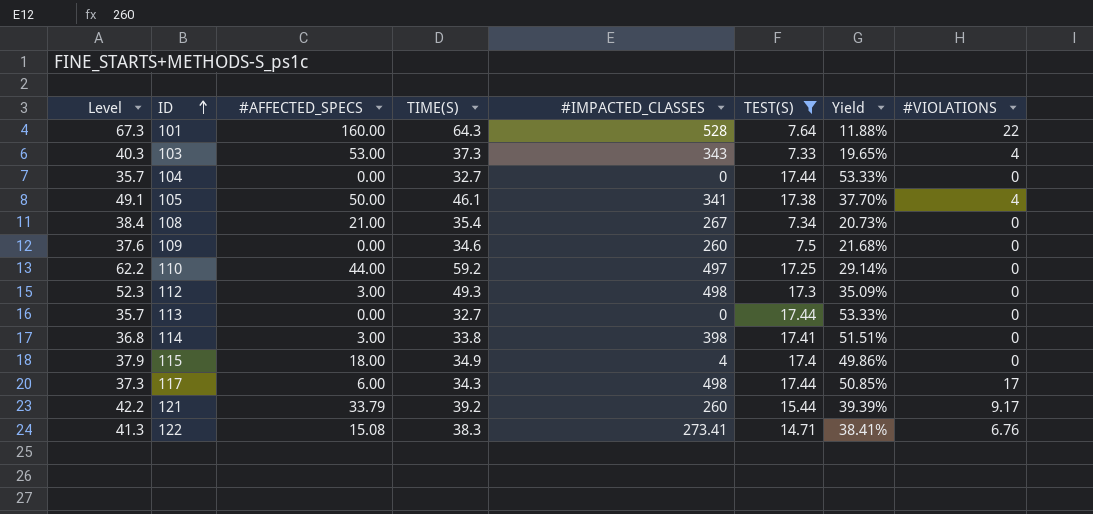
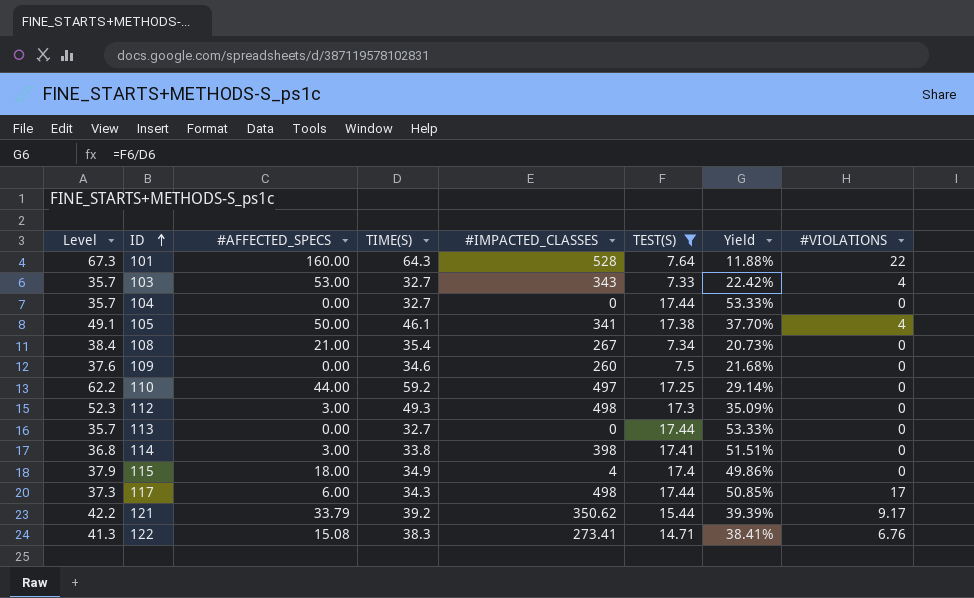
103 | Level: 40.3 -> 35.7
103 | TIME(S): 37.3 -> 32.7
103 | Yield: 19.65% -> 22.42%
121 | #IMPACTED_CLASSES: 260 -> 350.62

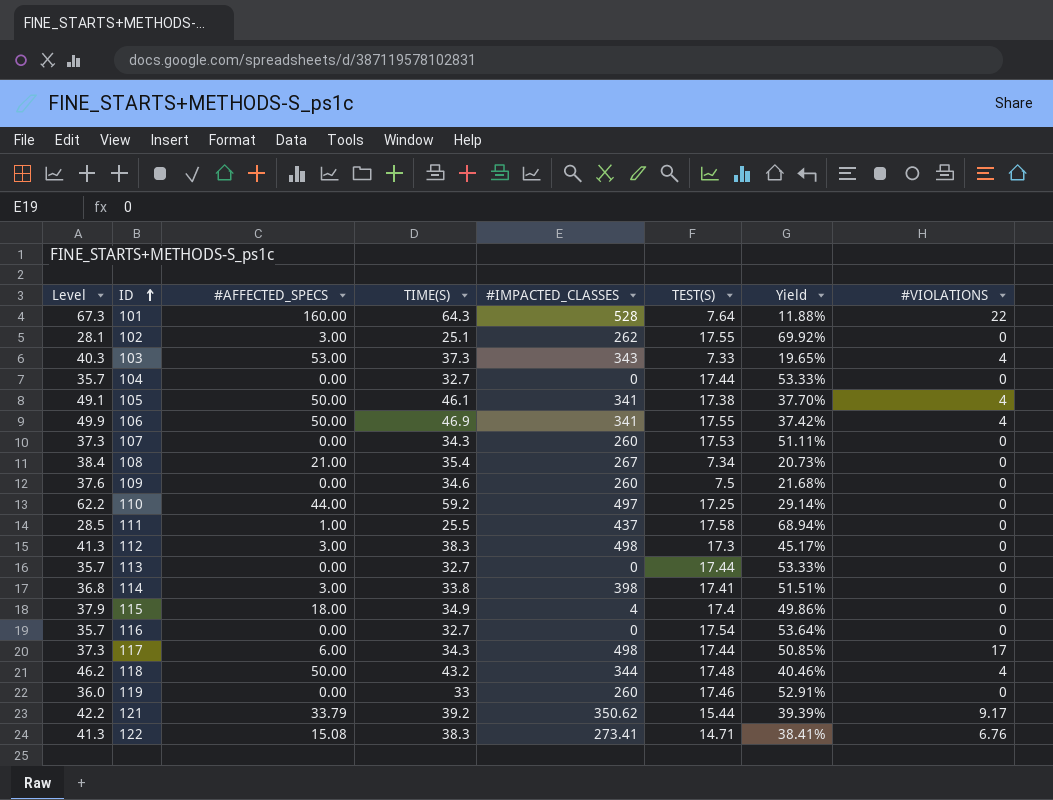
filter: TEST(S) <= 17.44 -> none
103 | Level: 35.7 -> 40.3
103 | TIME(S): 32.7 -> 37.3
103 | Yield: 22.42% -> 19.65%
112 | Level: 52.3 -> 41.3
112 | TIME(S): 49.3 -> 38.3
112 | Yield: 35.09% -> 45.17%

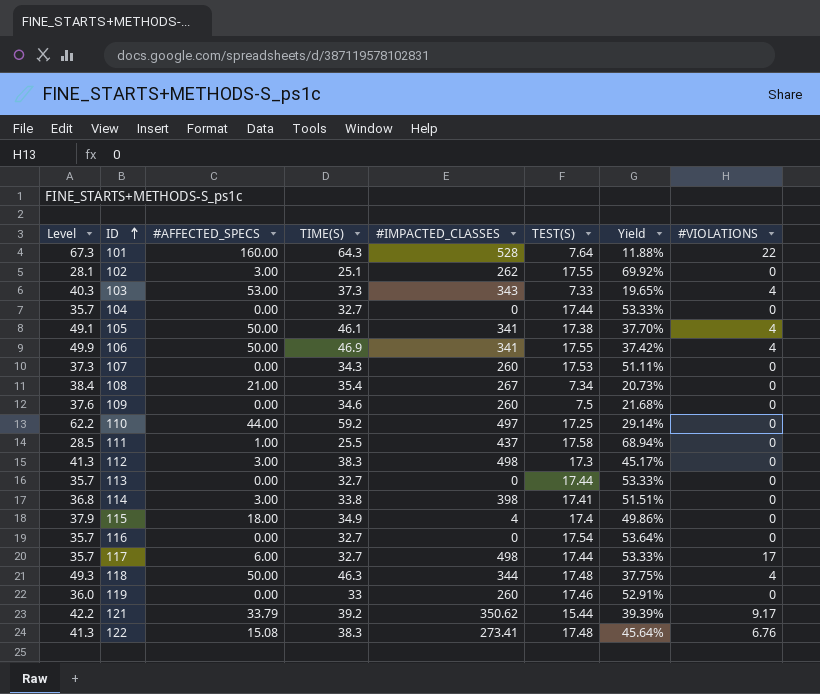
117 | Level: 37.3 -> 35.7
117 | TIME(S): 34.3 -> 32.7
117 | Yield: 50.85% -> 53.33%
118 | Level: 46.2 -> 49.3
118 | TIME(S): 43.2 -> 46.3
118 | Yield: 40.46% -> 37.75%
122 | TEST(S): 14.71 -> 17.48
122 | Yield: 38.41% -> 45.64%

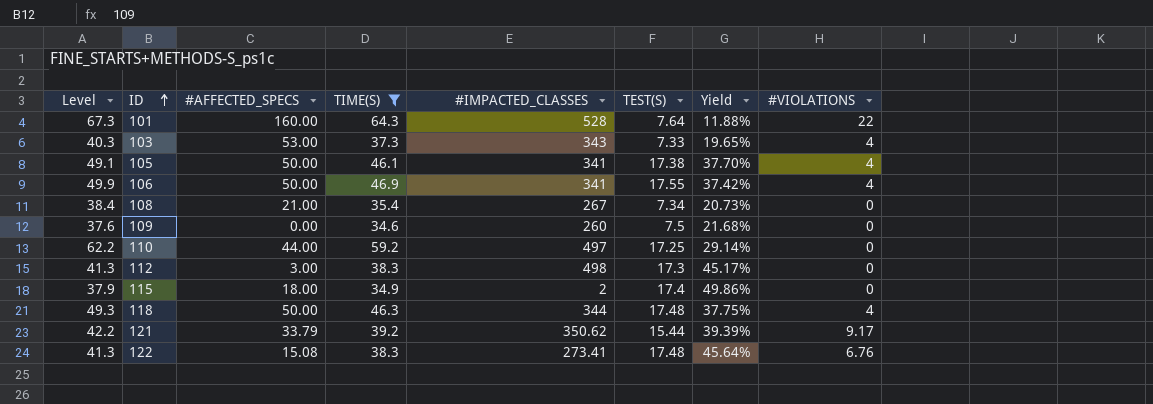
filter: none -> TIME(S) >= 34.6
115 | #IMPACTED_CLASSES: 4 -> 2

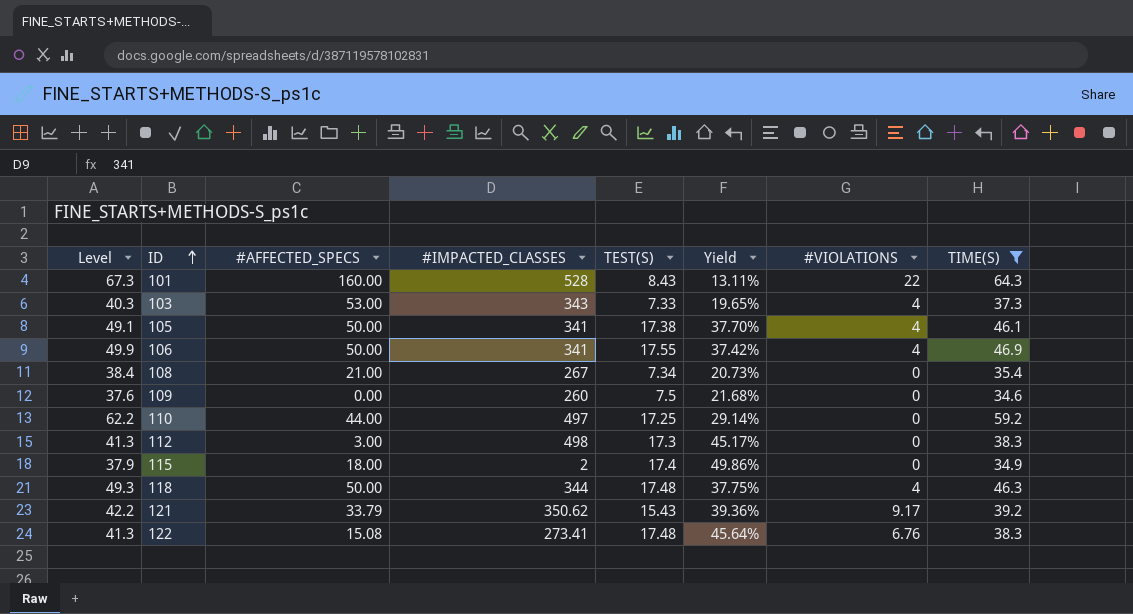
column TIME(S) | position: 4 -> 8
101 | TEST(S): 7.64 -> 8.43
101 | Yield: 11.88% -> 13.11%
121 | TEST(S): 15.44 -> 15.43
121 | Yield: 39.39% -> 39.36%

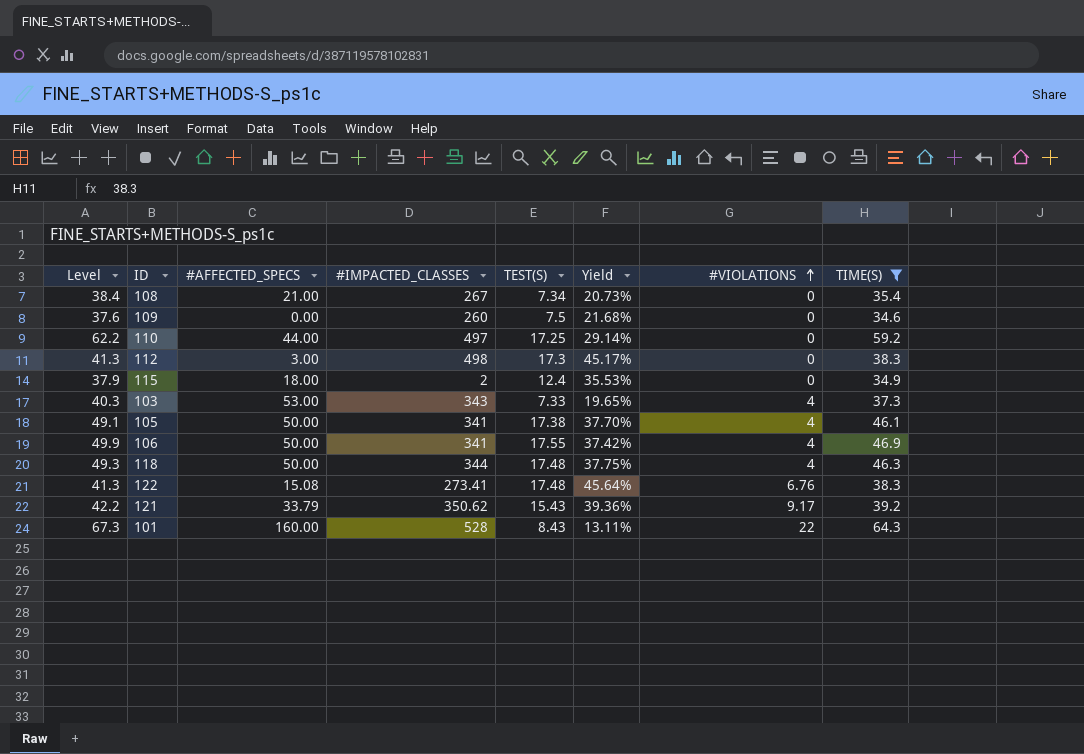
row order: ID ascending -> #VIOLATIONS ascending
115 | TEST(S): 17.4 -> 12.4
115 | Yield: 49.86% -> 35.53%

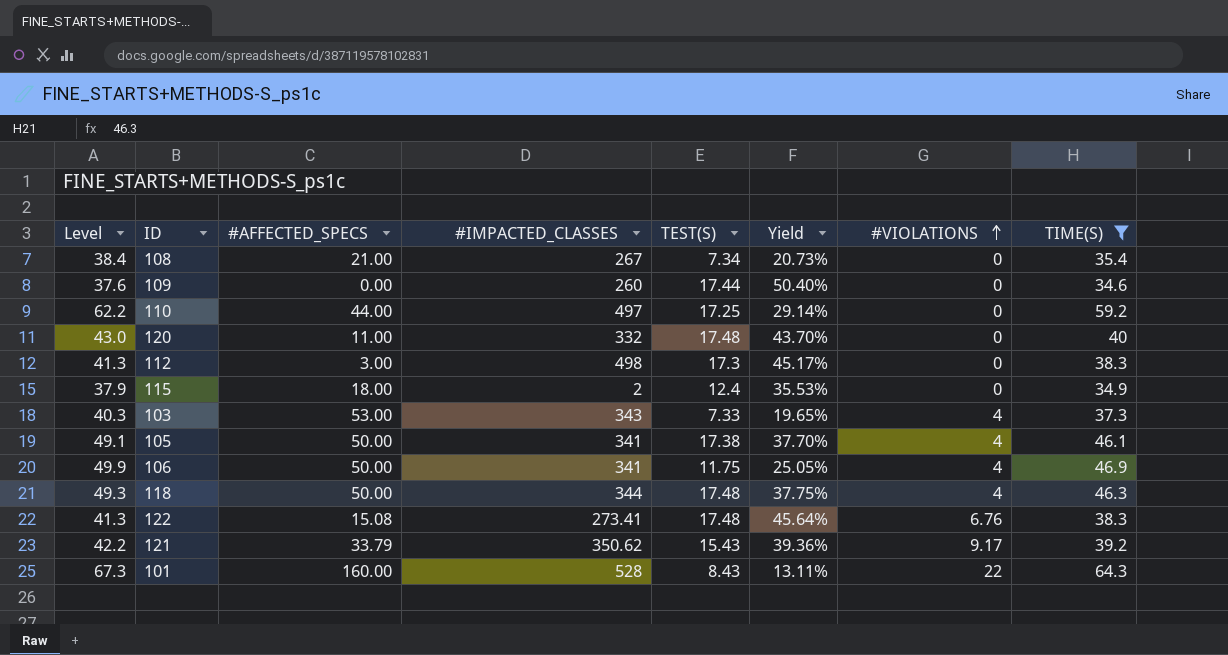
109 | TEST(S): 7.5 -> 17.44
109 | Yield: 21.68% -> 50.40%
row 120: none -> 43.0 | 11.00 | 332 | 17.48 | 43.70% | 0 | 40
106 | TEST(S): 17.55 -> 11.75
106 | Yield: 37.42% -> 25.05%

